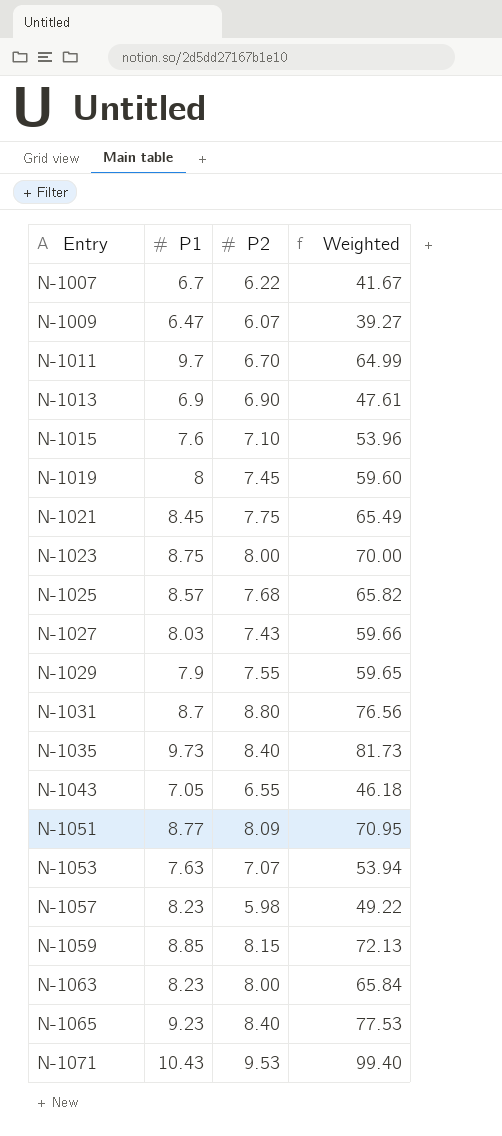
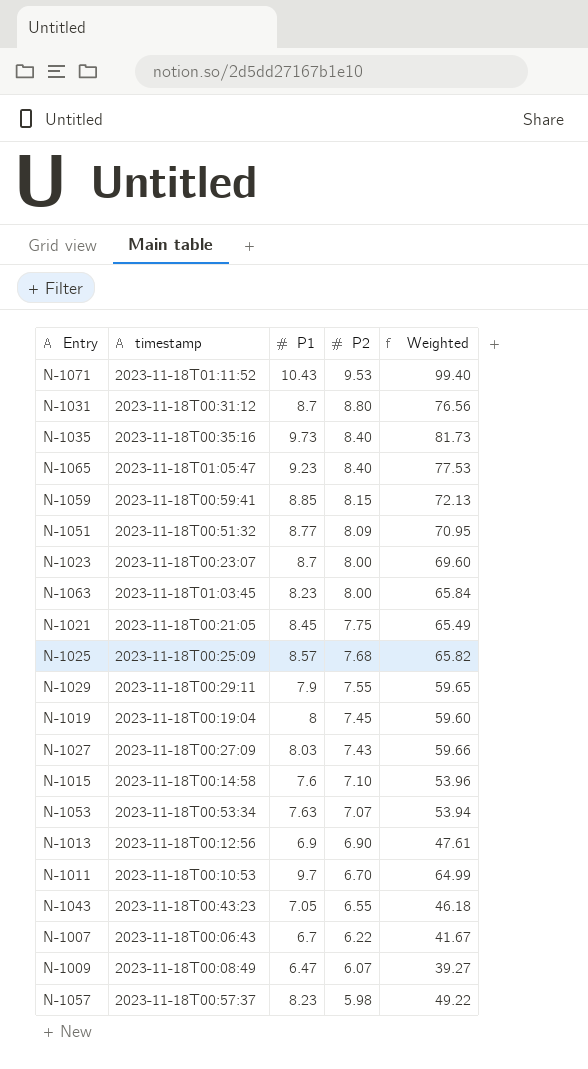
row order: Entry ascending -> P2 descending
column timestamp | position: none -> 2
N-1023 | P1: 8.75 -> 8.7
N-1023 | Weighted: 70.00 -> 69.60

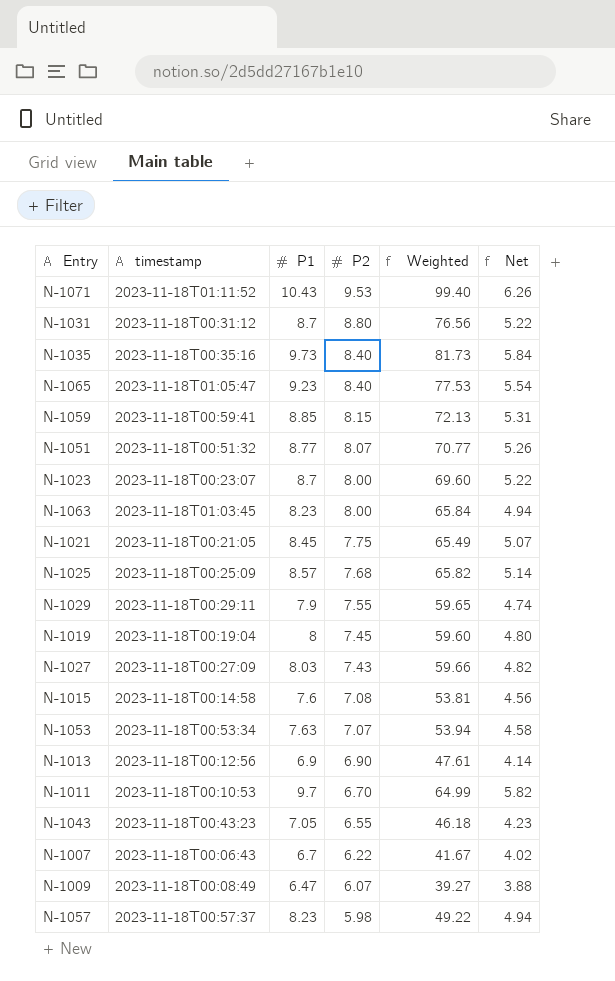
column Net | formula: none -> [P1] * 0.6
N-1051 | P2: 8.09 -> 8.07
N-1051 | Weighted: 70.95 -> 70.77
N-1015 | P2: 7.10 -> 7.08
N-1015 | Weighted: 53.96 -> 53.81

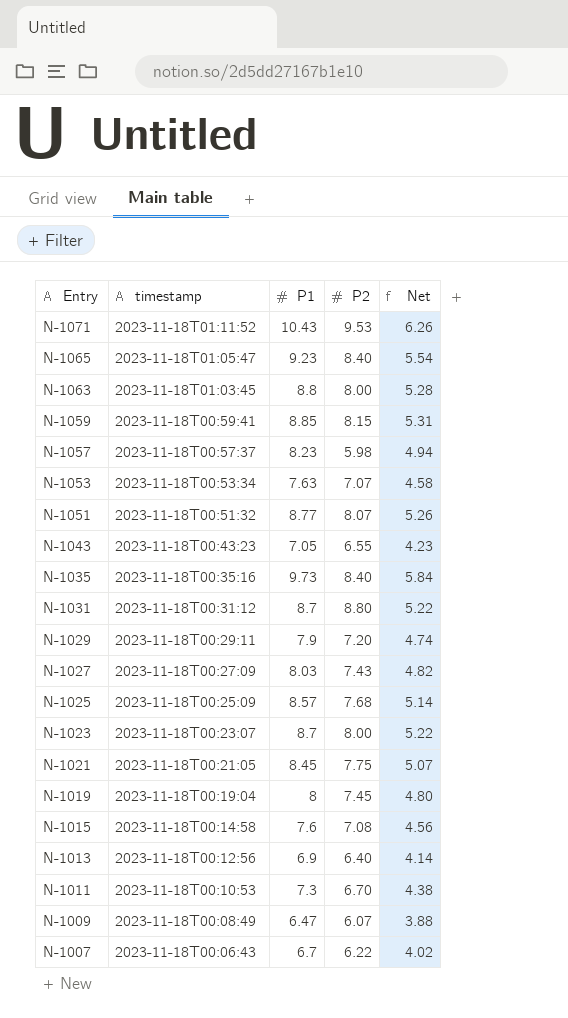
row order: P2 descending -> Entry descending
column Weighted | formula: [P1] * [P2] -> none
N-1063 | P1: 8.23 -> 8.8
N-1063 | Net: 4.94 -> 5.28
N-1029 | P2: 7.55 -> 7.20
N-1013 | P2: 6.90 -> 6.40
N-1011 | P1: 9.7 -> 7.3
N-1011 | Net: 5.82 -> 4.38

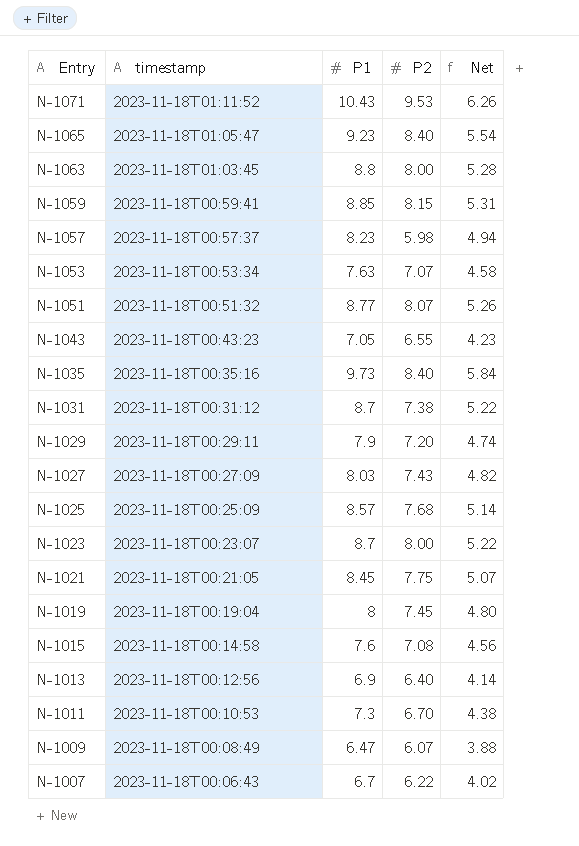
N-1031 | P2: 8.80 -> 7.38

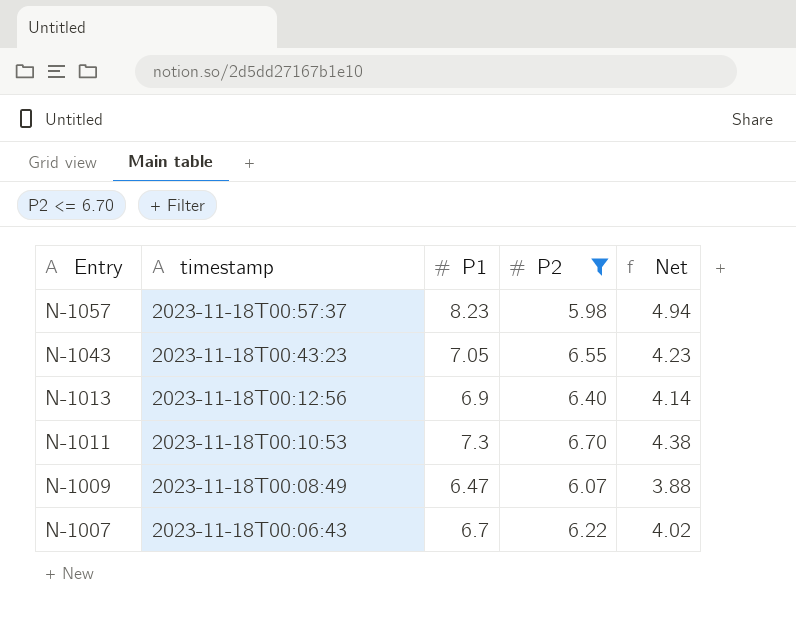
filter: none -> P2 <= 6.70

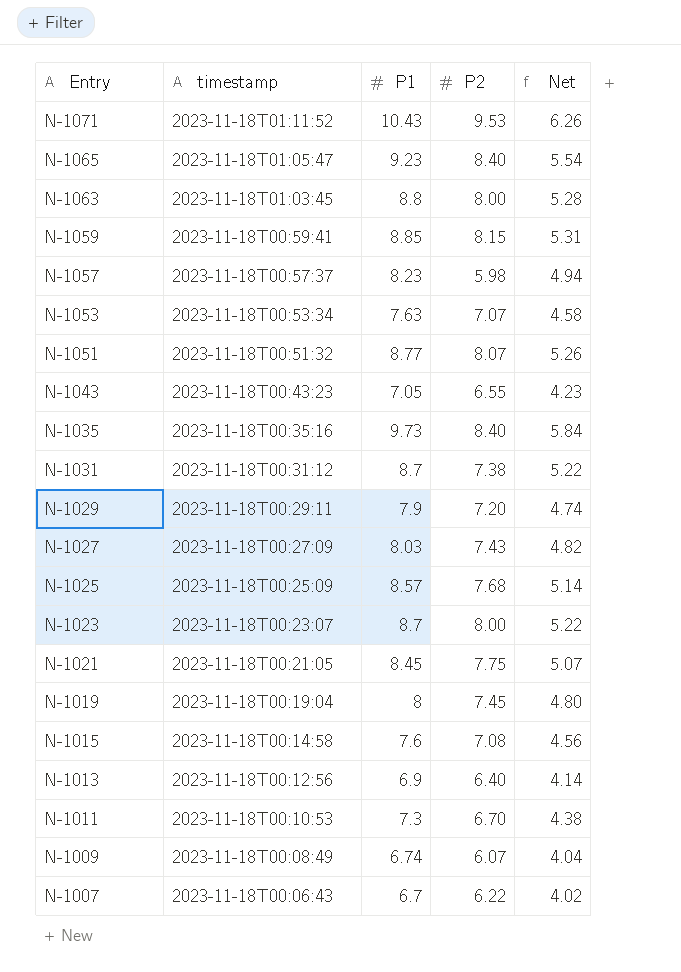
filter: P2 <= 6.70 -> none
N-1009 | P1: 6.47 -> 6.74
N-1009 | Net: 3.88 -> 4.04

